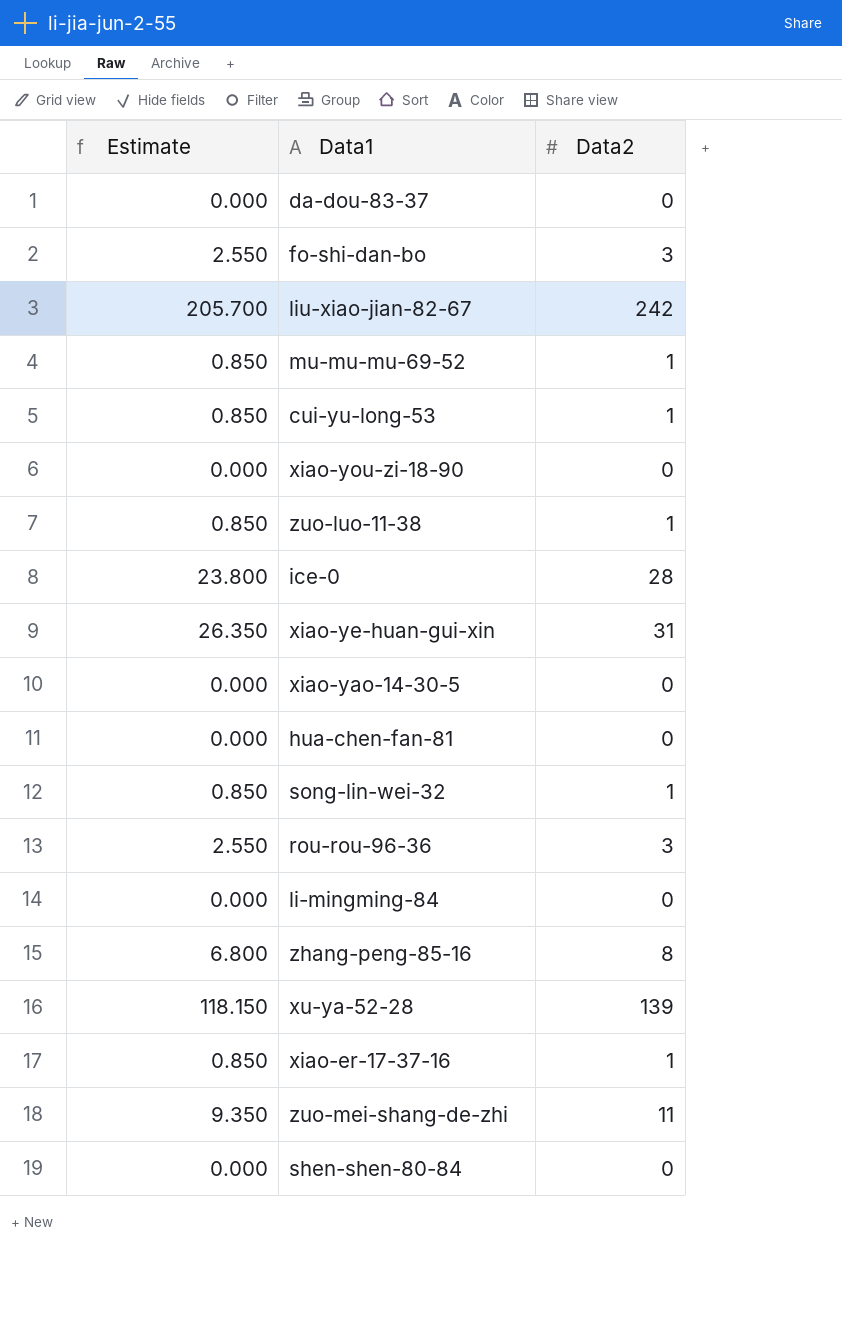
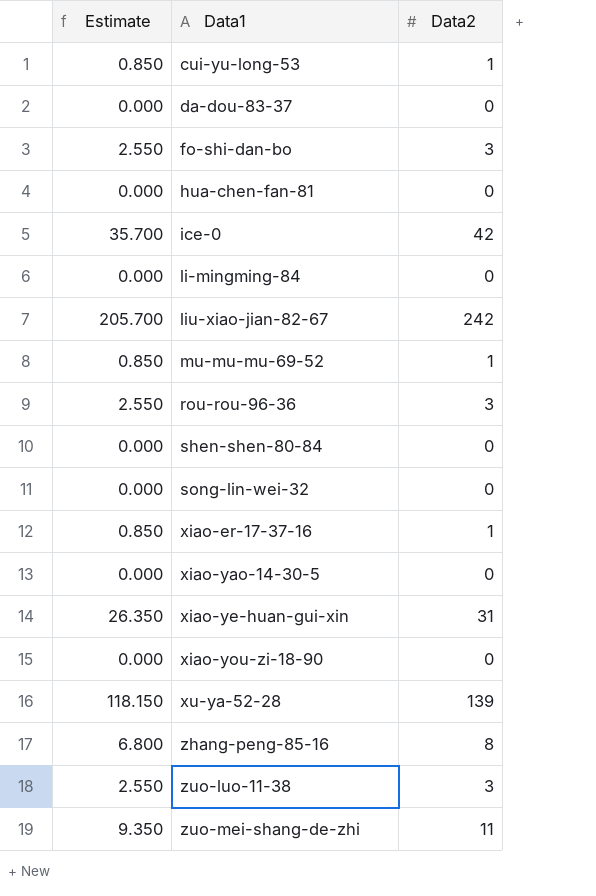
row order: none -> Data1 ascending
ice-0 | Estimate: 23.800 -> 35.700
ice-0 | Data2: 28 -> 42
song-lin-wei-32 | Estimate: 0.850 -> 0.000
song-lin-wei-32 | Data2: 1 -> 0
zuo-luo-11-38 | Estimate: 0.850 -> 2.550
zuo-luo-11-38 | Data2: 1 -> 3

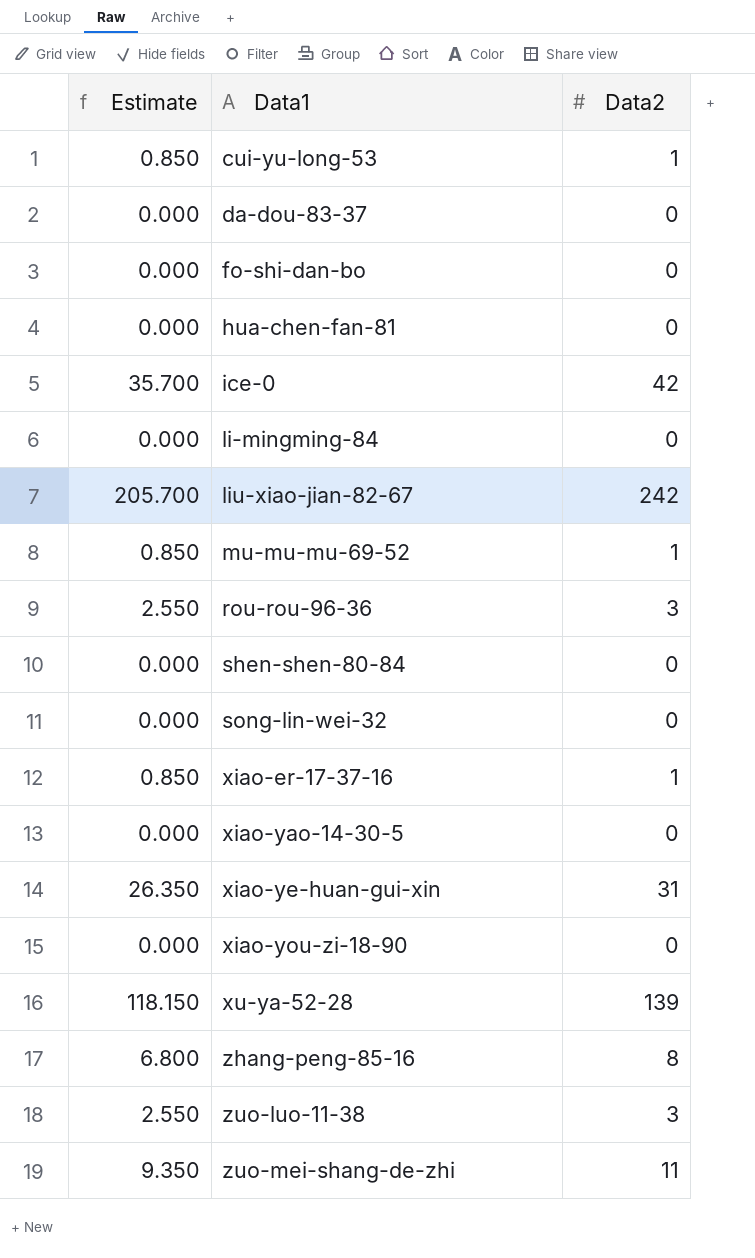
fo-shi-dan-bo | Estimate: 2.550 -> 0.000
fo-shi-dan-bo | Data2: 3 -> 0

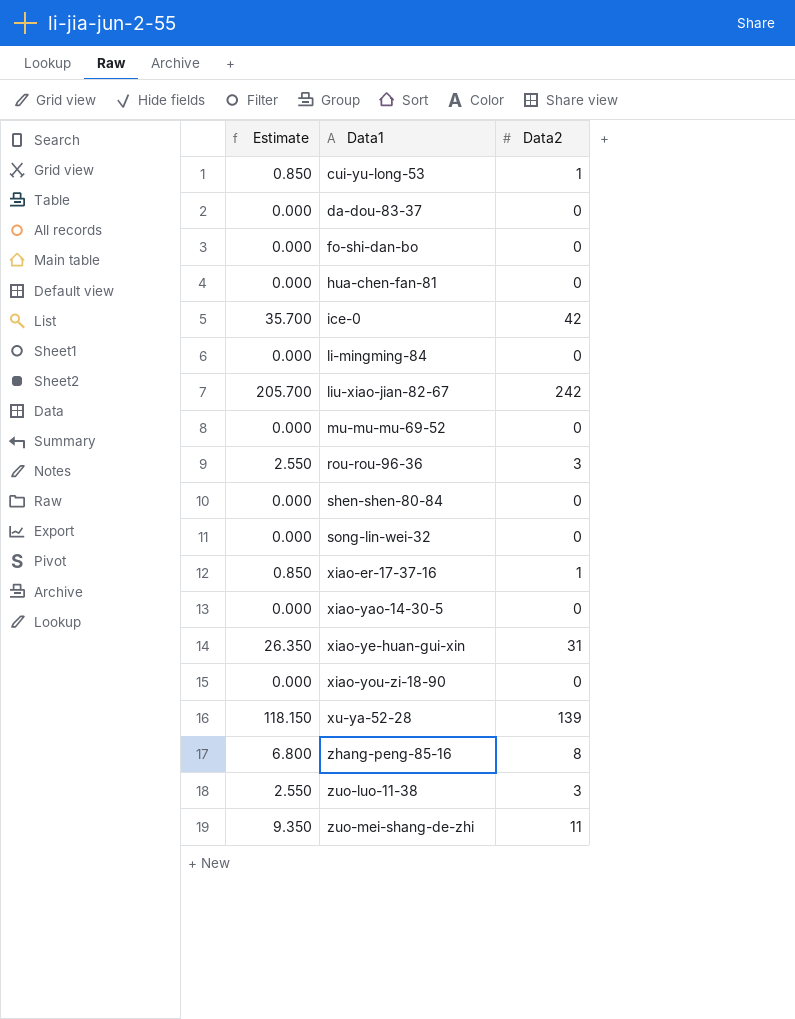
mu-mu-mu-69-52 | Estimate: 0.850 -> 0.000
mu-mu-mu-69-52 | Data2: 1 -> 0

